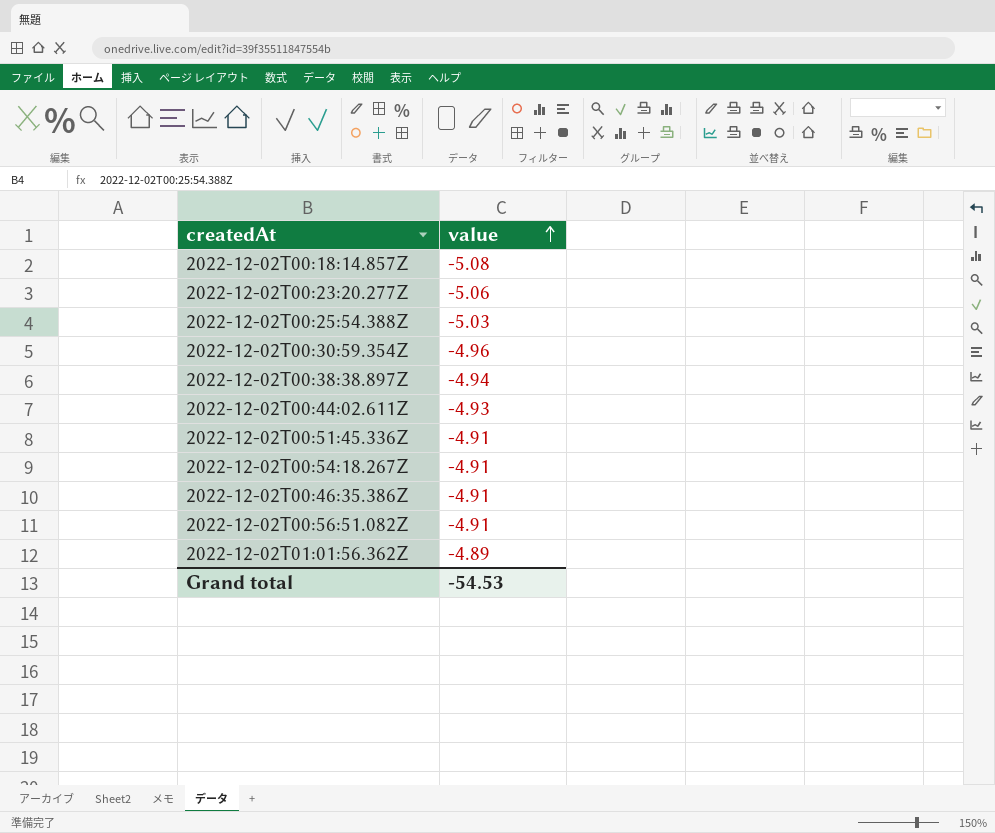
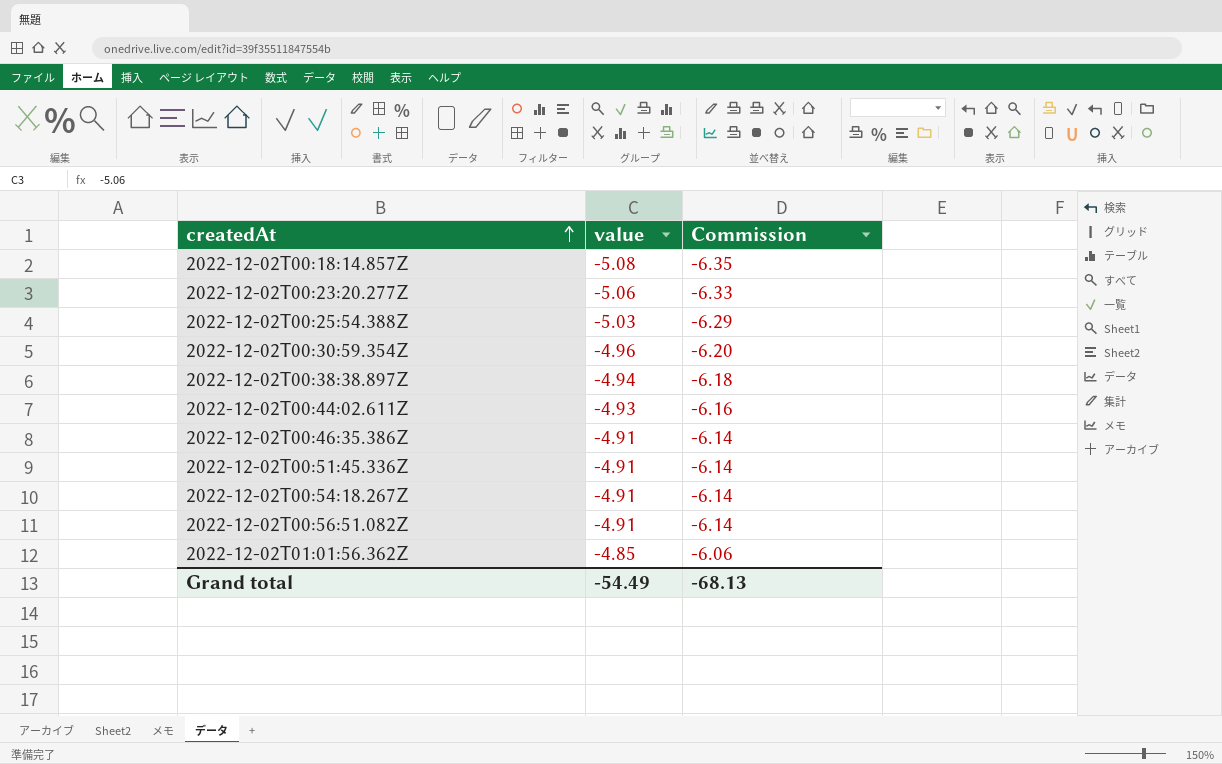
row order: value ascending -> createdAt ascending
column Commission | formula: none -> [value] * 1.25
2022-12-02T01:01:56.362Z | value: -4.89 -> -4.85
Grand total | value: -54.53 -> -54.49

